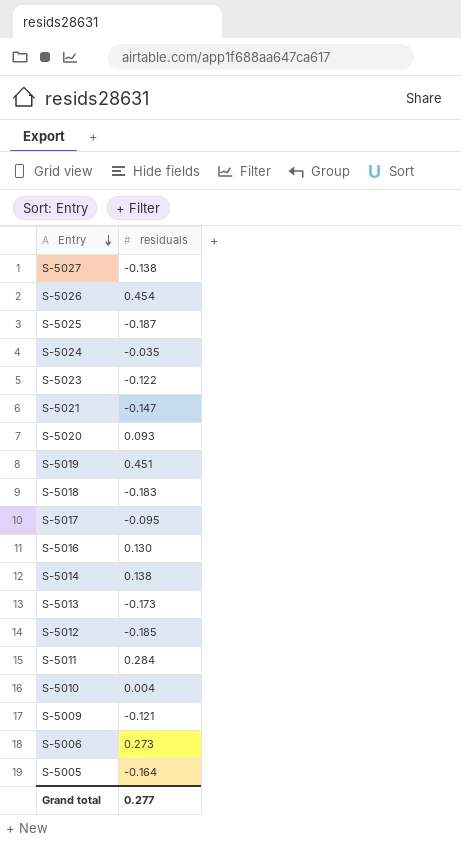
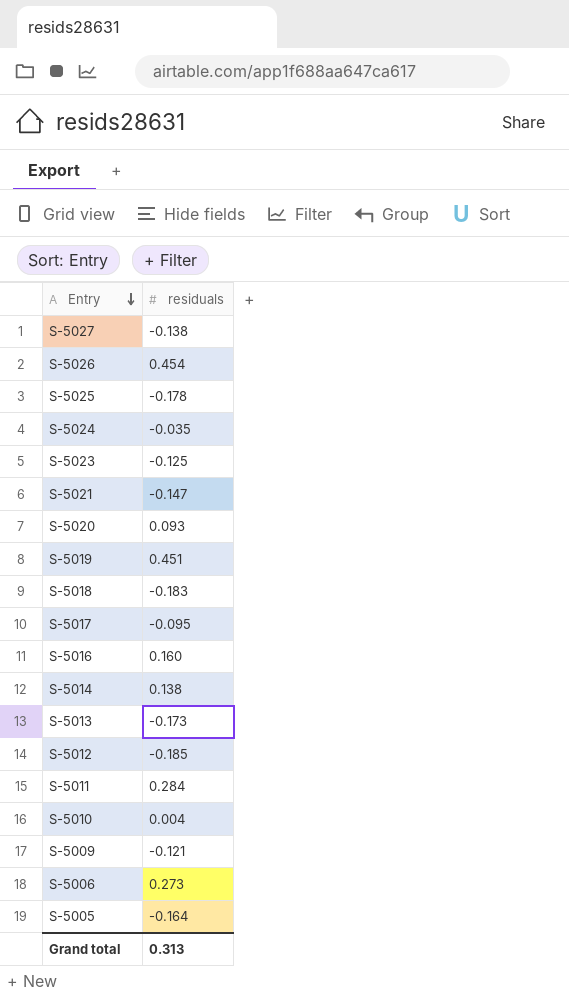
S-5025 | residuals: -0.187 -> -0.178
S-5023 | residuals: -0.122 -> -0.125
S-5016 | residuals: 0.130 -> 0.160
Grand total | residuals: 0.277 -> 0.313

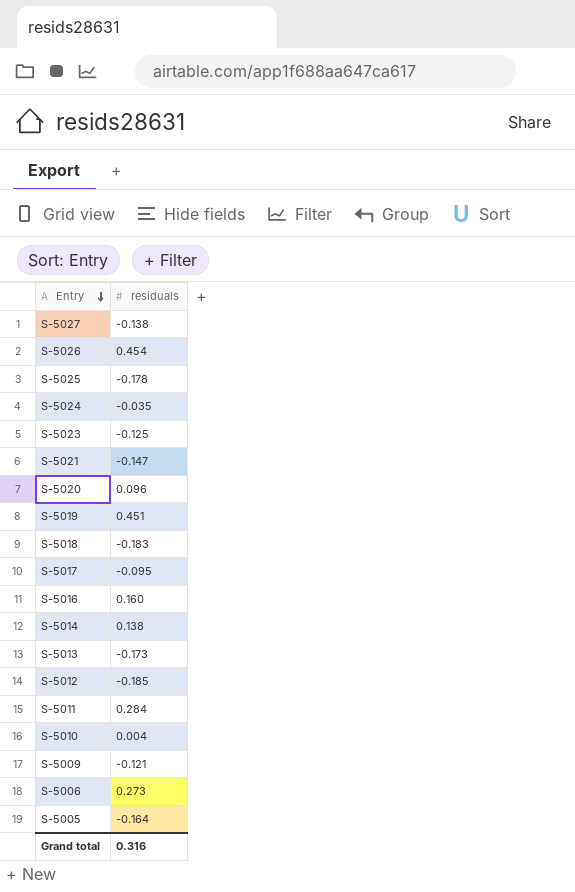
S-5020 | residuals: 0.093 -> 0.096
Grand total | residuals: 0.313 -> 0.316

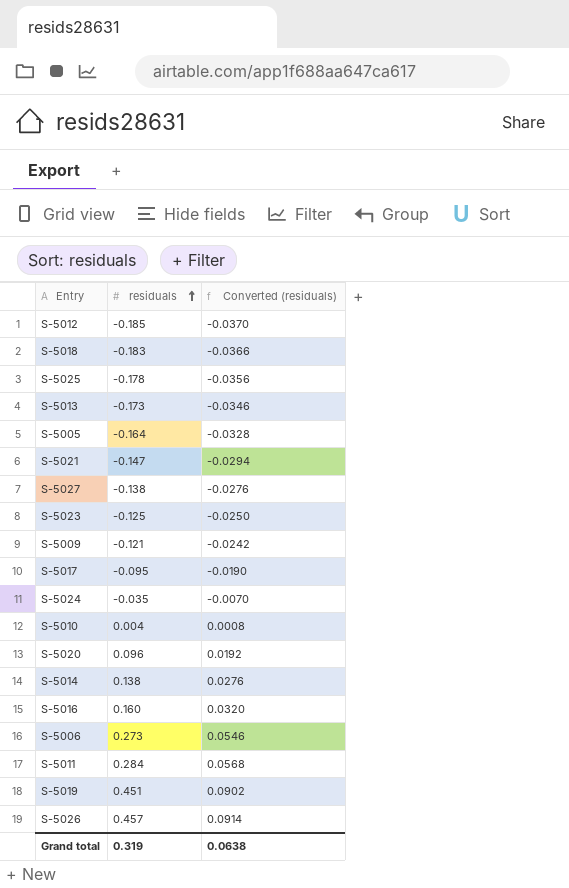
row order: Entry descending -> residuals ascending
column Converted (residuals) | formula: none -> [residuals] * 0.2
S-5026 | residuals: 0.454 -> 0.457
Grand total | residuals: 0.316 -> 0.319

